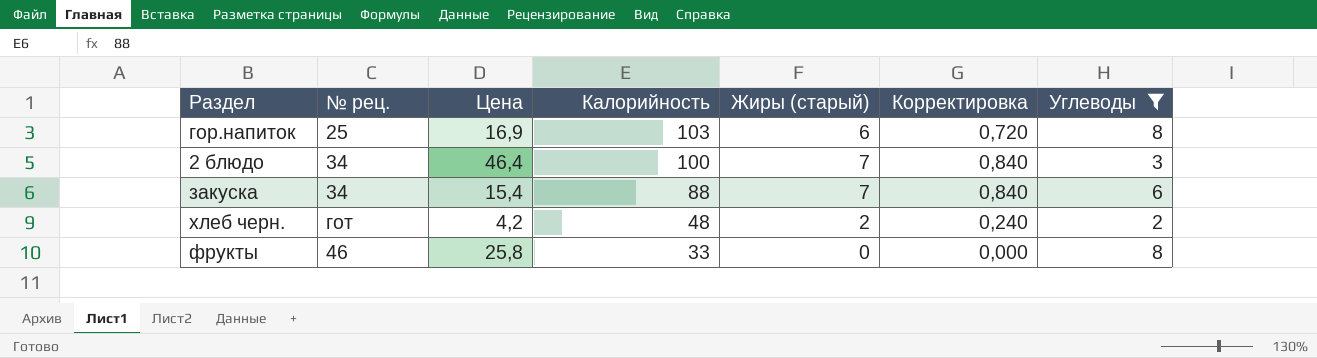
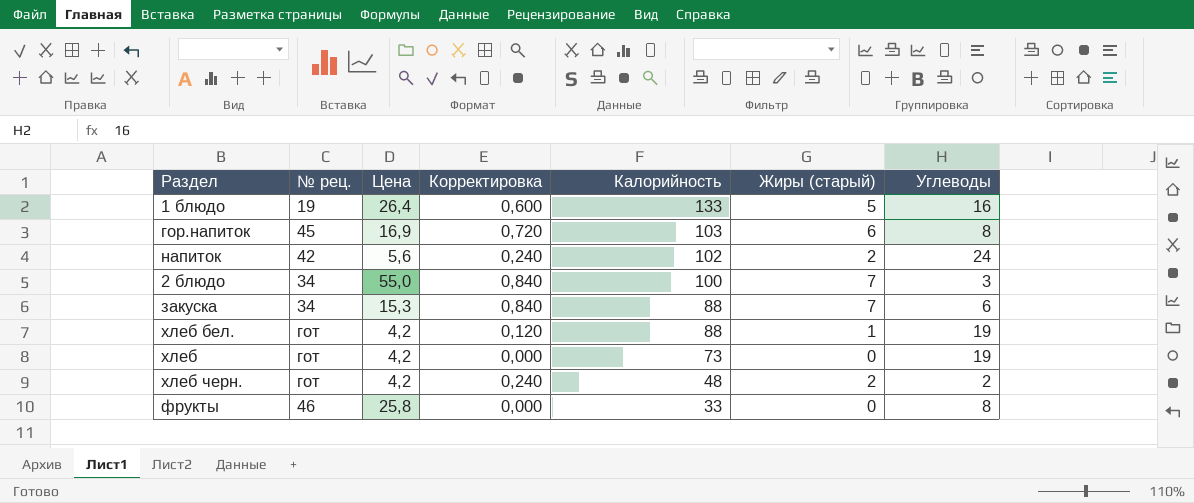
filter: Углеводы <= 8 -> none
column Корректировка | position: 6 -> 4
гор.напиток | № рец.: 25 -> 45
2 блюдо | Цена: 46,4 -> 55,0
закуска | Цена: 15,4 -> 15,3

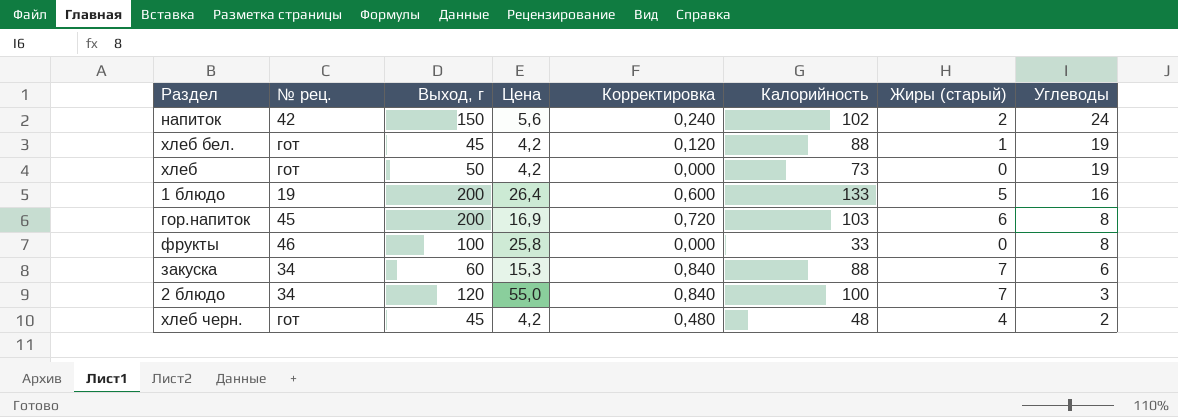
row order: Калорийность descending -> Углеводы descending
column Выход, г | position: none -> 3
хлеб черн. | Корректировка: 0,240 -> 0,480
хлеб черн. | Жиры (старый): 2 -> 4

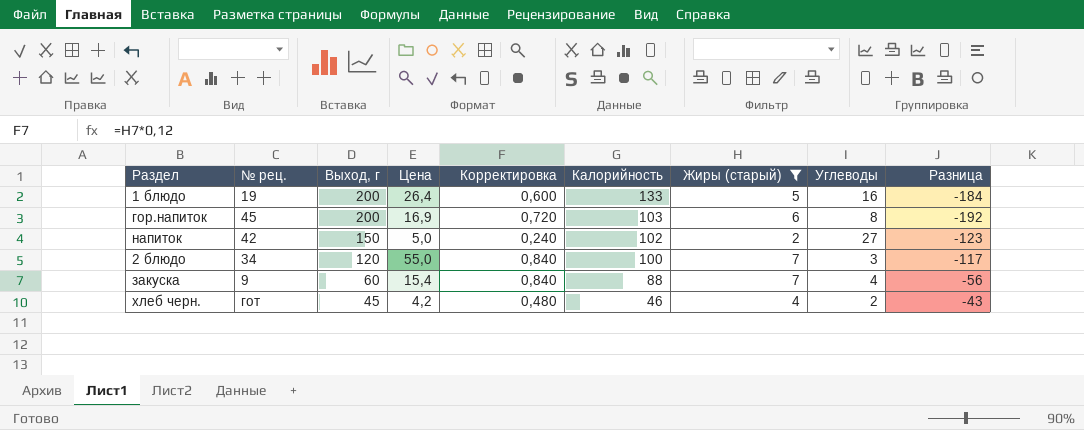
filter: none -> Жиры (старый) >= 2
row order: Углеводы descending -> Выход, г descending
column Разница | formula: none -> [Углеводы] - [Выход, г]
напиток | Цена: 5,6 -> 5,0
напиток | Углеводы: 24 -> 27
закуска | № рец.: 34 -> 9
закуска | Цена: 15,3 -> 15,4
закуска | Углеводы: 6 -> 4
хлеб черн. | Калорийность: 48 -> 46

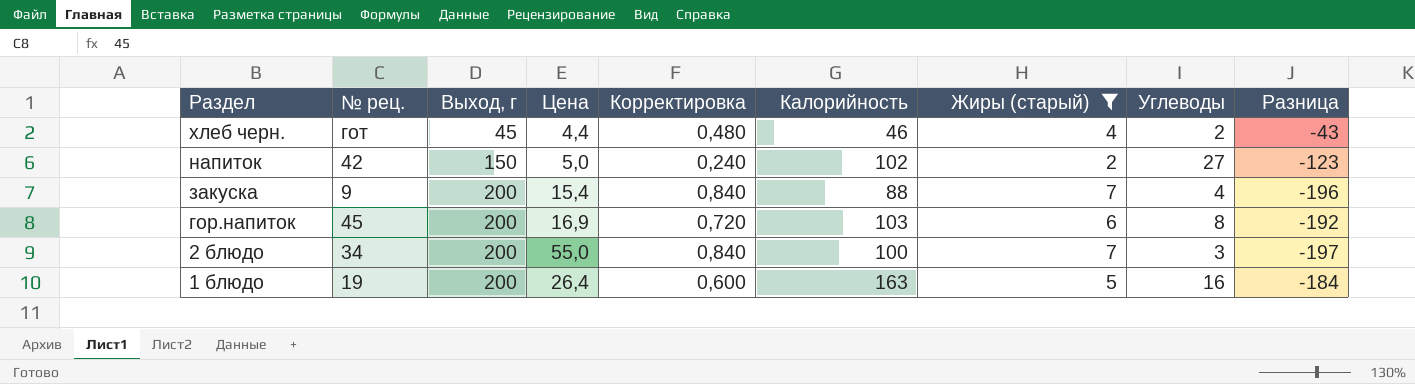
row order: Выход, г descending -> Раздел descending
хлеб черн. | Цена: 4,2 -> 4,4
закуска | Выход, г: 60 -> 200
закуска | Разница: -56 -> -196
2 блюдо | Выход, г: 120 -> 200
2 блюдо | Разница: -117 -> -197
1 блюдо | Калорийность: 133 -> 163

